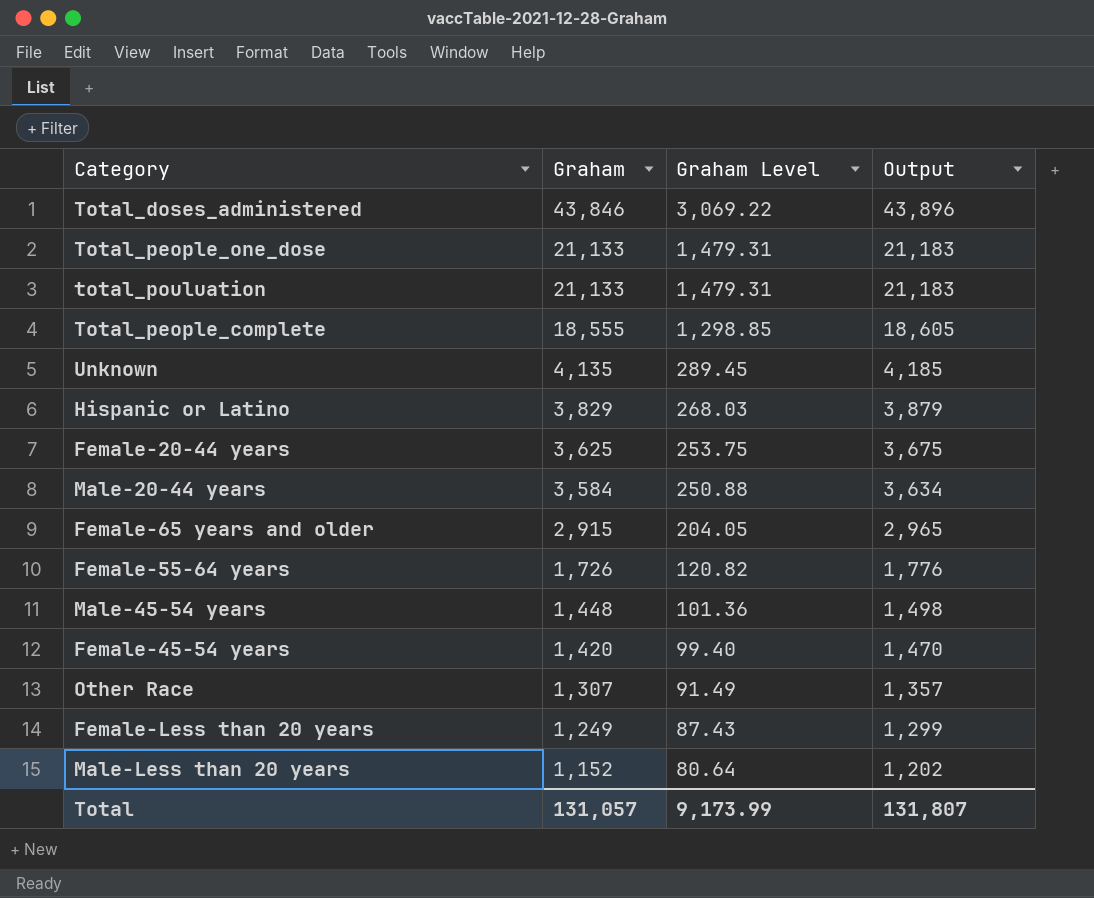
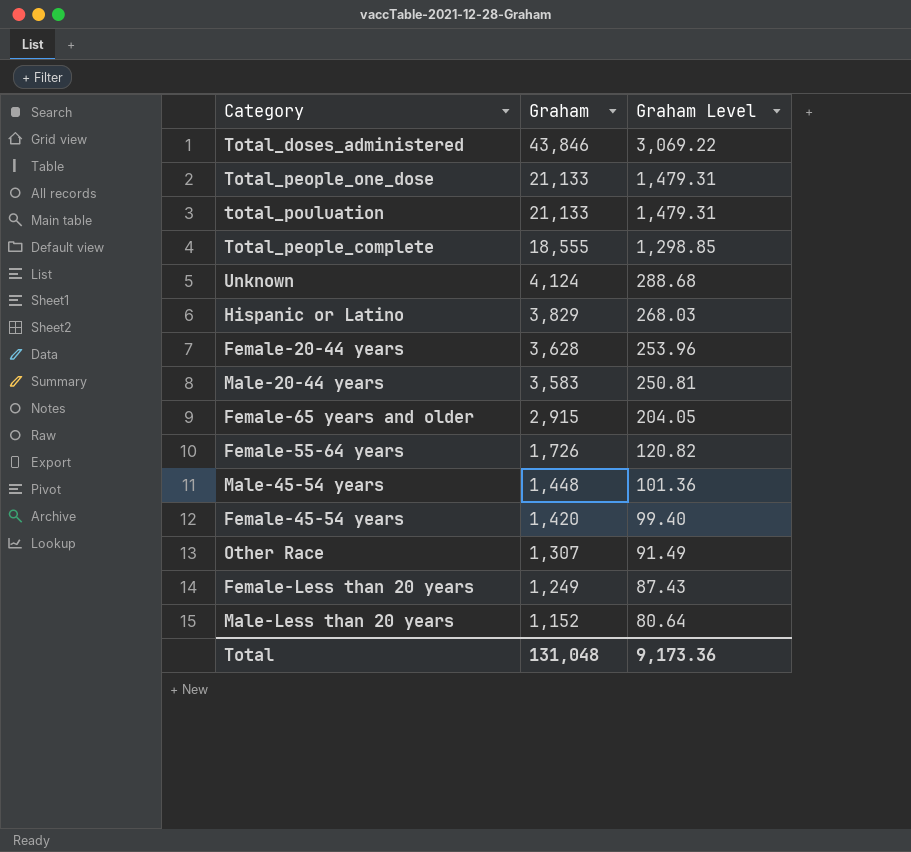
column Output | formula: [Graham] + 50 -> none
Unknown | Graham: 4,135 -> 4,124
Unknown | Graham Level: 289.45 -> 288.68
Female-20-44 years | Graham: 3,625 -> 3,628
Female-20-44 years | Graham Level: 253.75 -> 253.96
Male-20-44 years | Graham: 3,584 -> 3,583
Male-20-44 years | Graham Level: 250.88 -> 250.81
Total | Graham: 131,057 -> 131,048
Total | Graham Level: 9,173.99 -> 9,173.36

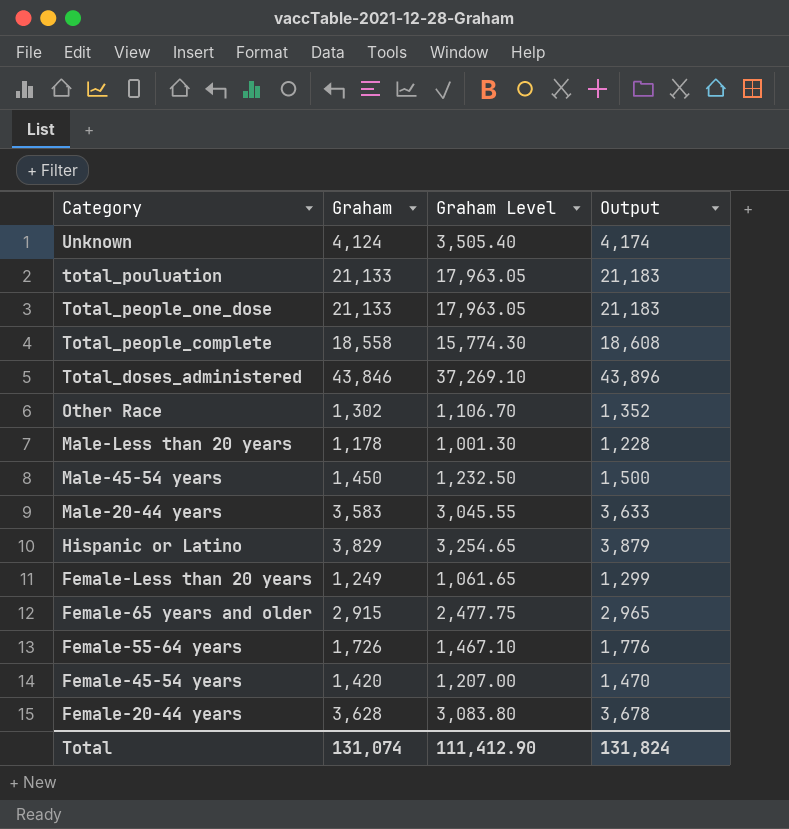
row order: Graham descending -> Category descending
column Graham Level | formula: [Graham] * 0.07 -> [Graham] * 0.85
column Output | formula: none -> [Graham] + 50
Total_people_complete | Graham: 18,555 -> 18,558
Other Race | Graham: 1,307 -> 1,302
Male-Less than 20 years | Graham: 1,152 -> 1,178
Male-45-54 years | Graham: 1,448 -> 1,450
Total | Graham: 131,048 -> 131,074
Total | Graham Level: 9,173.36 -> 111,412.90

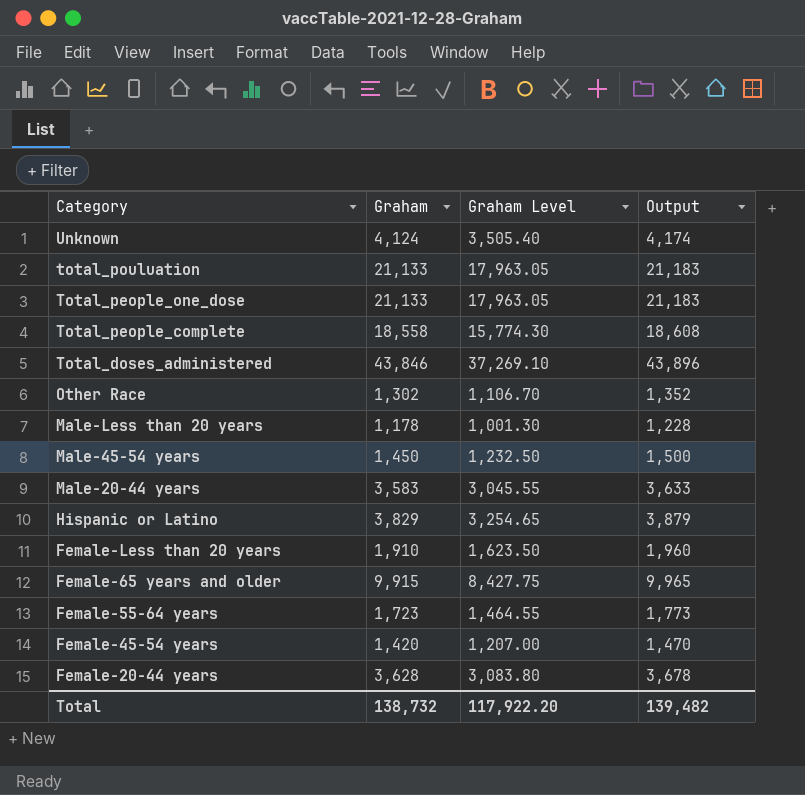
Female-Less than 20 years | Graham: 1,249 -> 1,910
Female-Less than 20 years | Graham Level: 1,061.65 -> 1,623.50
Female-Less than 20 years | Output: 1,299 -> 1,960
Female-65 years and older | Graham: 2,915 -> 9,915
Female-65 years and older | Graham Level: 2,477.75 -> 8,427.75
Female-65 years and older | Output: 2,965 -> 9,965
Female-55-64 years | Graham: 1,726 -> 1,723
Female-55-64 years | Graham Level: 1,467.10 -> 1,464.55
Female-55-64 years | Output: 1,776 -> 1,773
Total | Graham: 131,074 -> 138,732
Total | Graham Level: 111,412.90 -> 117,922.20
Total | Output: 131,824 -> 139,482

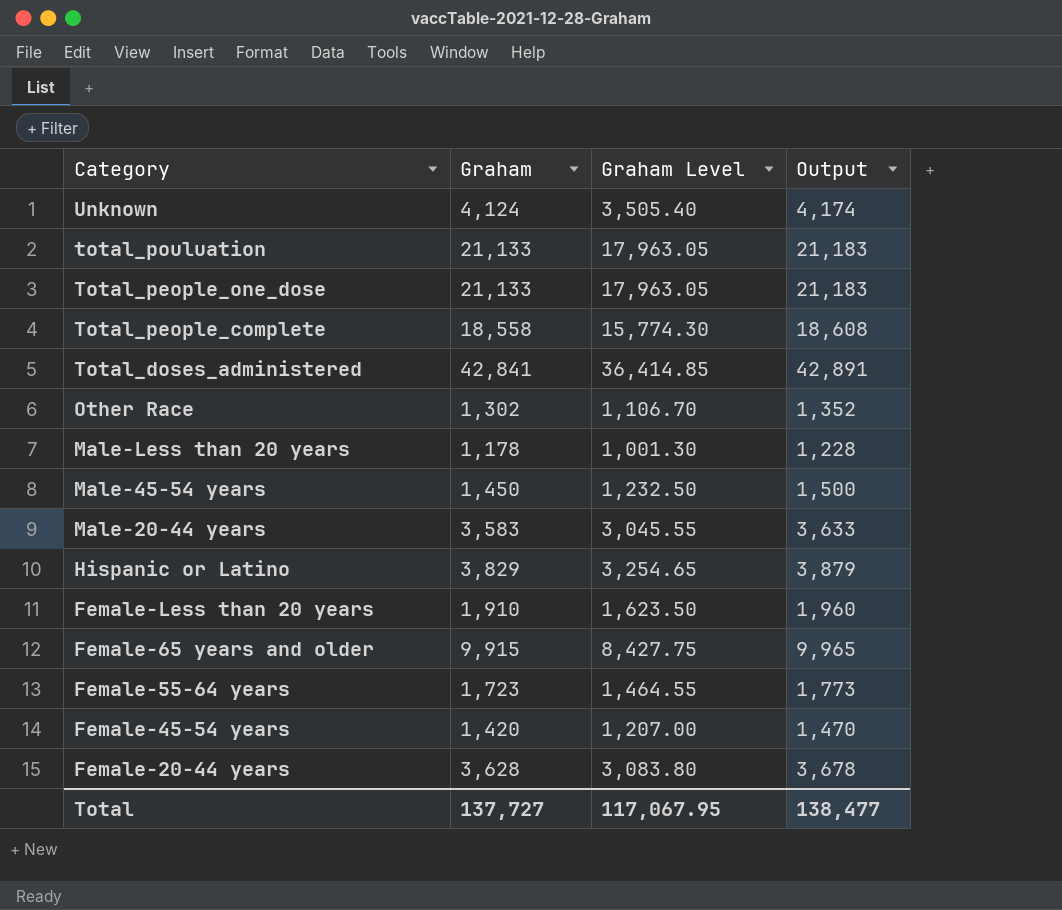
Total_doses_administered | Graham: 43,846 -> 42,841
Total_doses_administered | Graham Level: 37,269.10 -> 36,414.85
Total_doses_administered | Output: 43,896 -> 42,891
Total | Graham: 138,732 -> 137,727
Total | Graham Level: 117,922.20 -> 117,067.95
Total | Output: 139,482 -> 138,477

